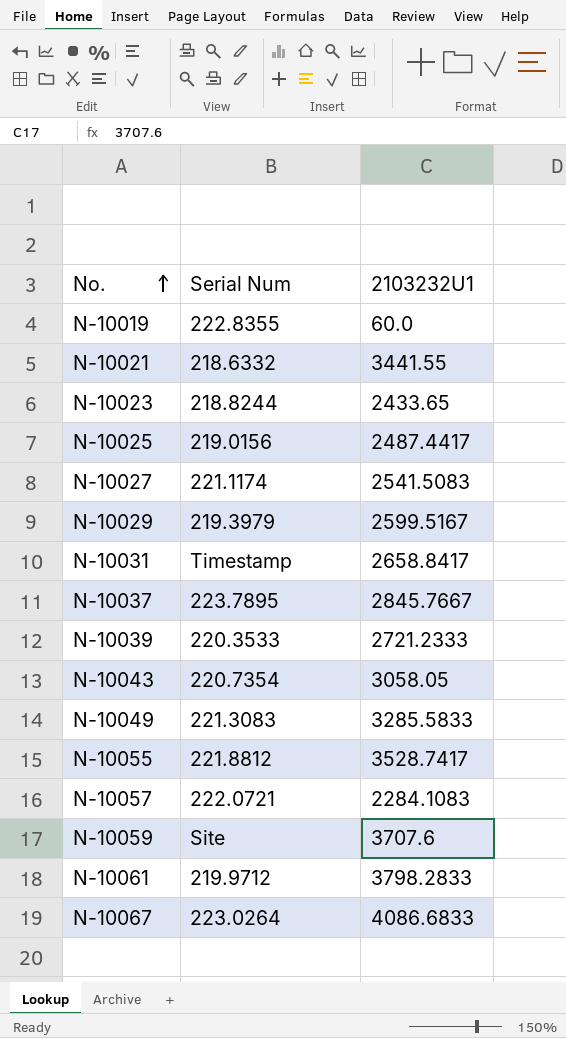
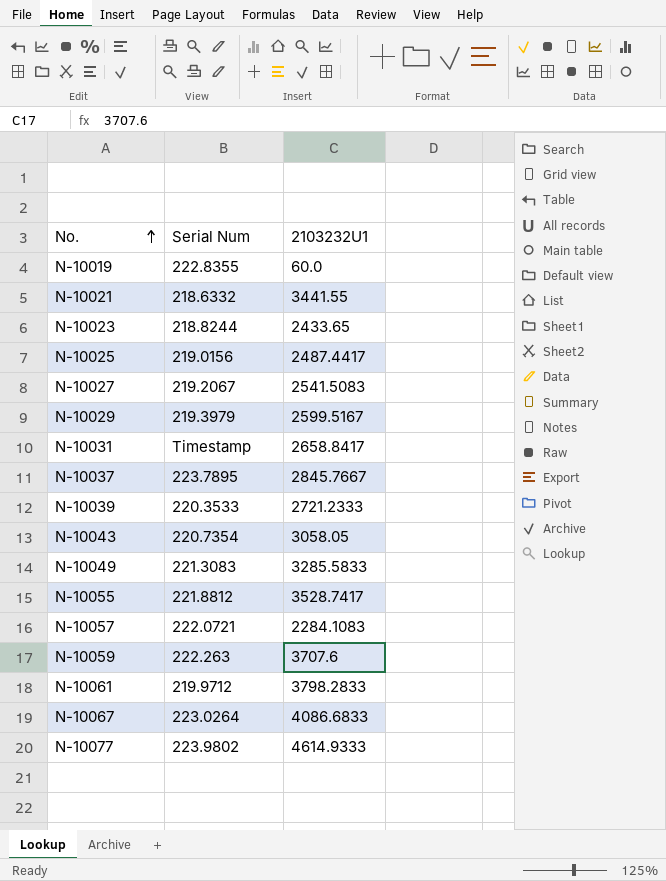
N-10027 | Serial Num: 221.1174 -> 219.2067
N-10059 | Serial Num: Site -> 222.263
row N-10077: none -> 223.9802 | 4614.9333

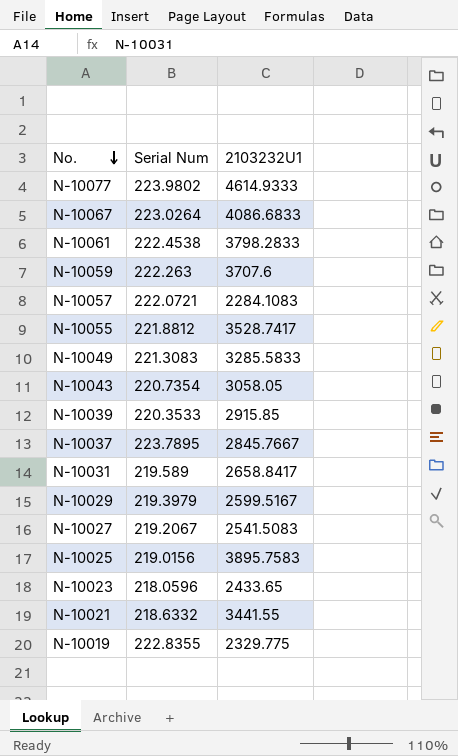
row order: No. ascending -> No. descending
N-10061 | Serial Num: 219.9712 -> 222.4538
N-10039 | 2103232U1: 2721.2333 -> 2915.85
N-10031 | Serial Num: Timestamp -> 219.589
N-10025 | 2103232U1: 2487.4417 -> 3895.7583
N-10023 | Serial Num: 218.8244 -> 218.0596
N-10019 | 2103232U1: 60.0 -> 2329.775

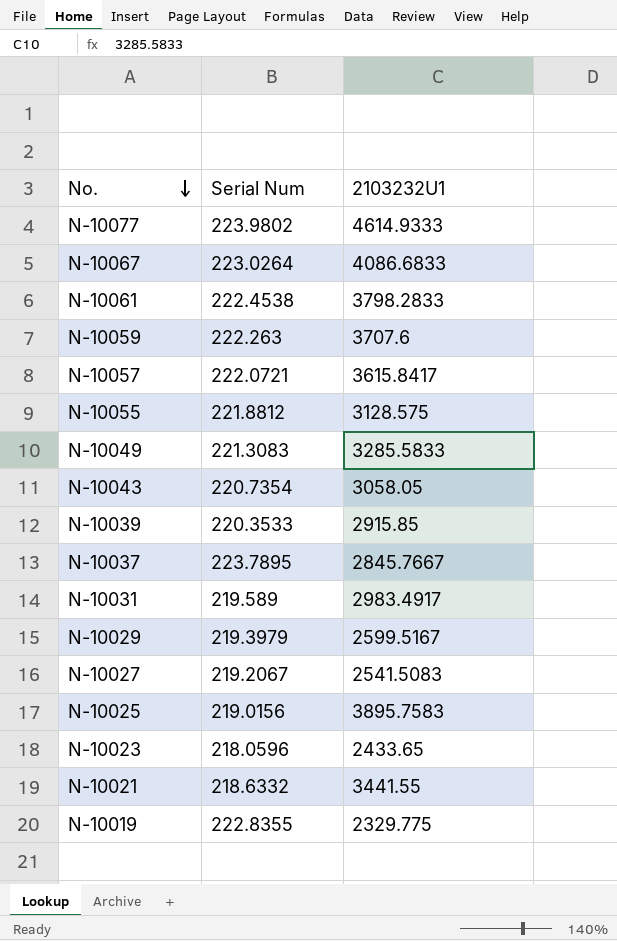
N-10057 | 2103232U1: 2284.1083 -> 3615.8417
N-10055 | 2103232U1: 3528.7417 -> 3128.575
N-10031 | 2103232U1: 2658.8417 -> 2983.4917

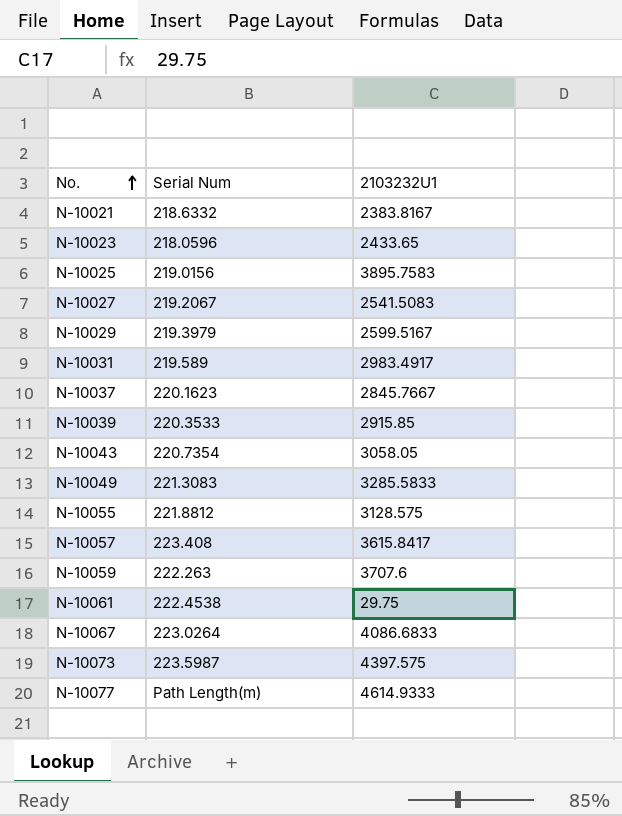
row order: No. descending -> No. ascending
row N-10019: 222.8355 | 2329.775 -> none
N-10021 | 2103232U1: 3441.55 -> 2383.8167
N-10037 | Serial Num: 223.7895 -> 220.1623
N-10057 | Serial Num: 222.0721 -> 223.408
N-10061 | 2103232U1: 3798.2833 -> 29.75
row N-10073: none -> 223.5987 | 4397.575
N-10077 | Serial Num: 223.9802 -> Path Length(m)

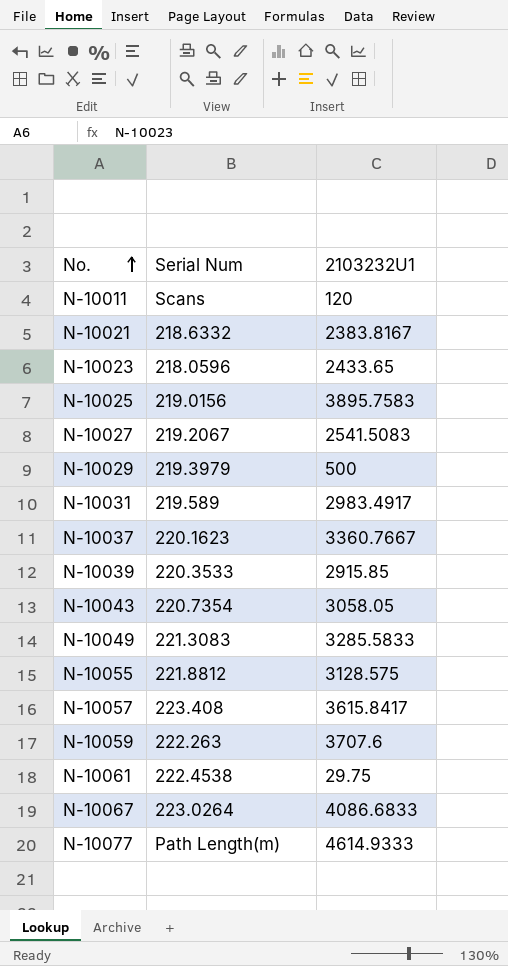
row N-10073: 223.5987 | 4397.575 -> none
row N-10011: none -> Scans | 120
N-10029 | 2103232U1: 2599.5167 -> 500
N-10037 | 2103232U1: 2845.7667 -> 3360.7667

